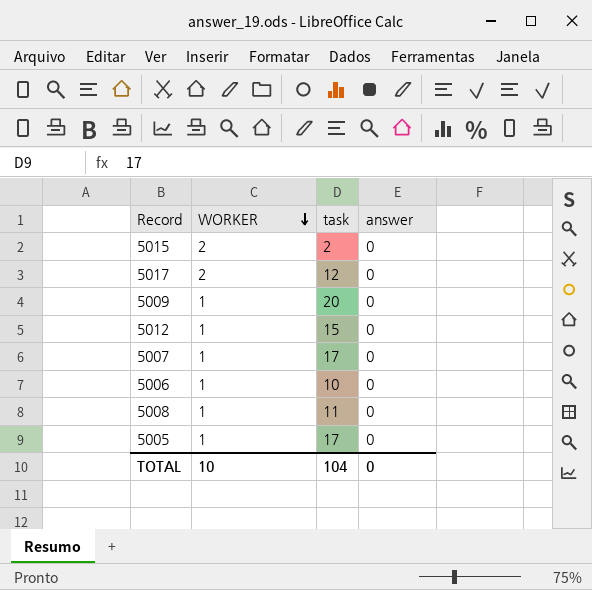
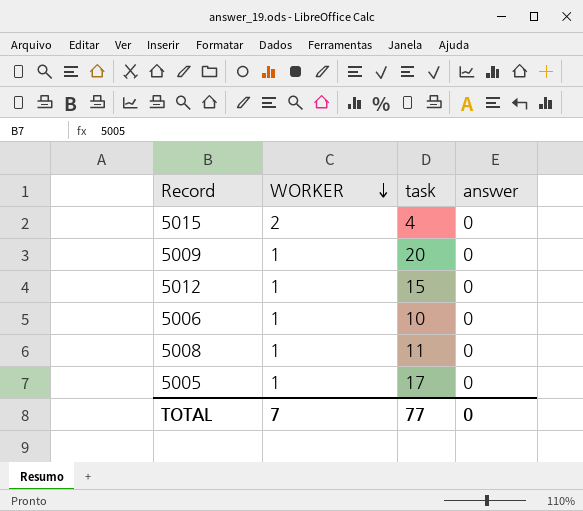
row 5017: 2 | 12 | 0 -> none
row 5007: 1 | 17 | 0 -> none
5015 | task: 2 -> 4
TOTAL | WORKER: 10 -> 7
TOTAL | task: 104 -> 77

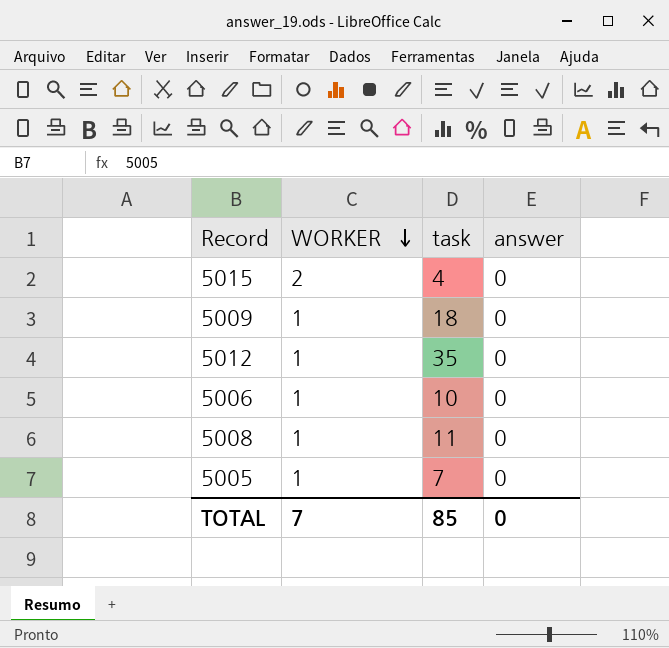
5009 | task: 20 -> 18
5012 | task: 15 -> 35
5005 | task: 17 -> 7
TOTAL | task: 77 -> 85

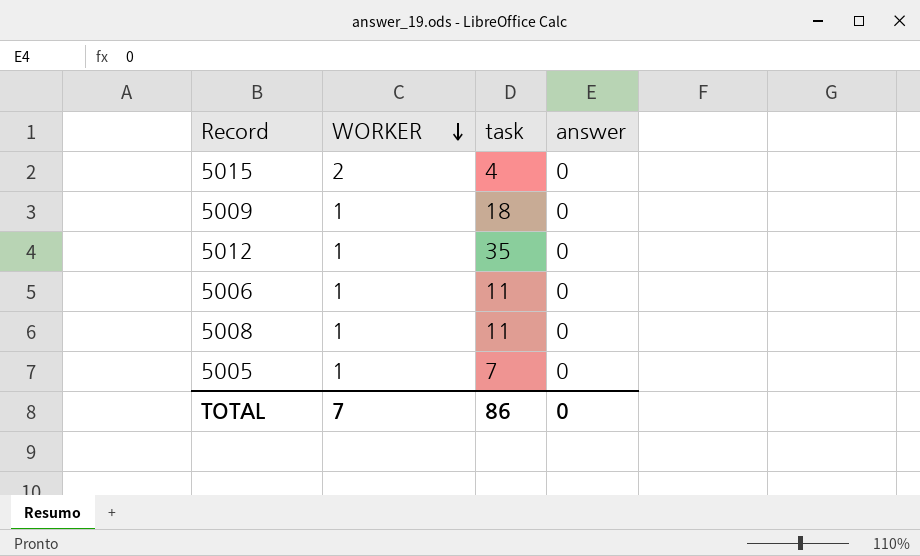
5006 | task: 10 -> 11
TOTAL | task: 85 -> 86

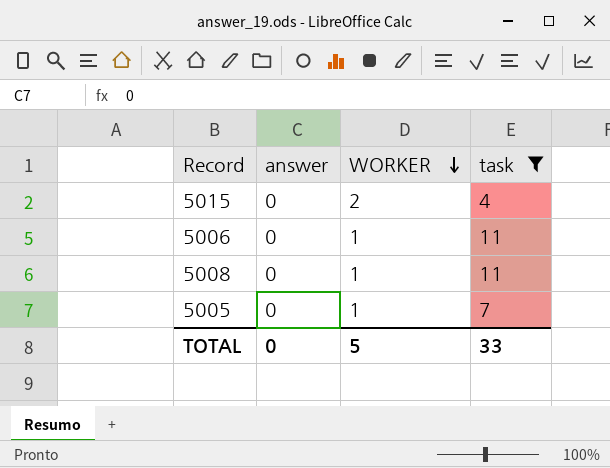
filter: none -> task <= 11
column answer | position: 4 -> 2
TOTAL | WORKER: 7 -> 5
TOTAL | task: 86 -> 33

